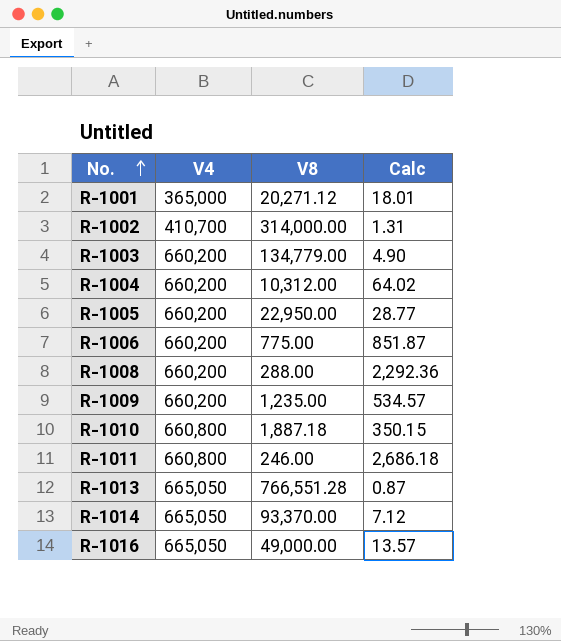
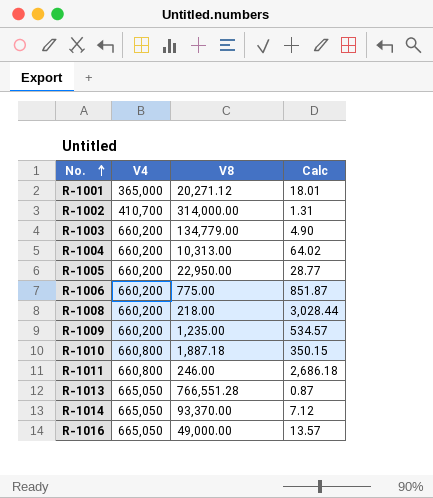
R-1004 | V8: 10,312.00 -> 10,313.00
R-1008 | V8: 288.00 -> 218.00
R-1008 | Calc: 2,292.36 -> 3,028.44

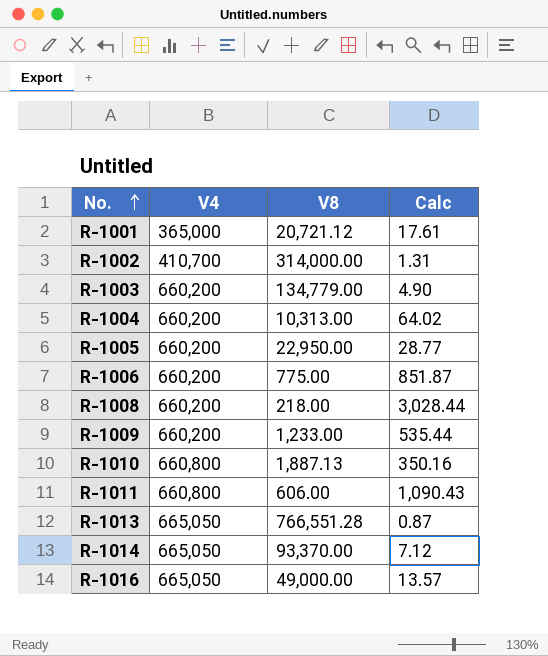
R-1001 | V8: 20,271.12 -> 20,721.12
R-1001 | Calc: 18.01 -> 17.61
R-1009 | V8: 1,235.00 -> 1,233.00
R-1009 | Calc: 534.57 -> 535.44
R-1010 | V8: 1,887.18 -> 1,887.13
R-1010 | Calc: 350.15 -> 350.16
R-1011 | V8: 246.00 -> 606.00
R-1011 | Calc: 2,686.18 -> 1,090.43

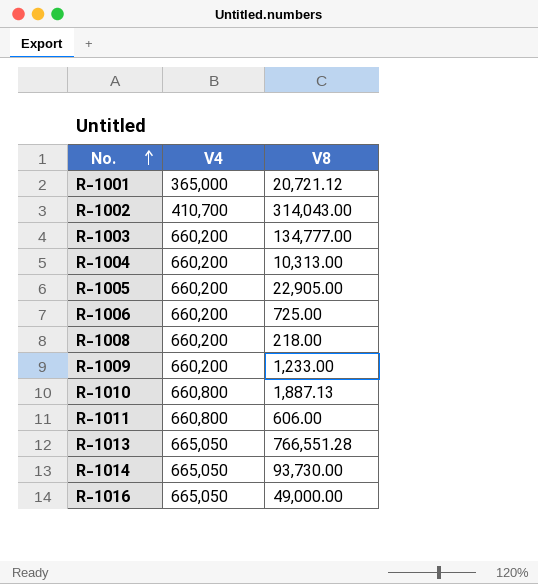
column Calc | formula: [V4] / [V8] -> none
R-1002 | V8: 314,000.00 -> 314,043.00
R-1003 | V8: 134,779.00 -> 134,777.00
R-1005 | V8: 22,950.00 -> 22,905.00
R-1006 | V8: 775.00 -> 725.00
R-1014 | V8: 93,370.00 -> 93,730.00

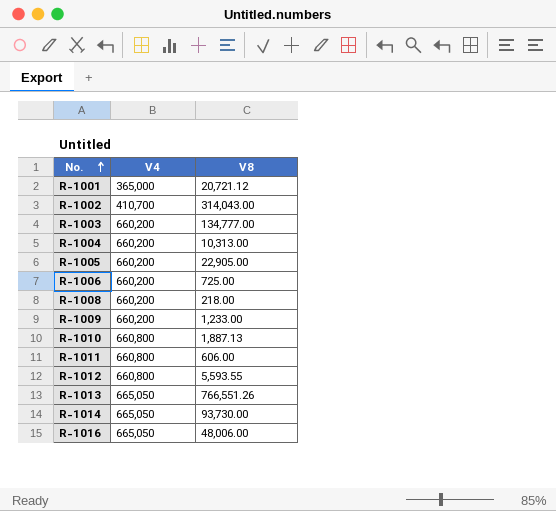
row R-1012: none -> 660,800 | 5,593.55
R-1013 | V8: 766,551.28 -> 766,551.26
R-1016 | V8: 49,000.00 -> 48,006.00

